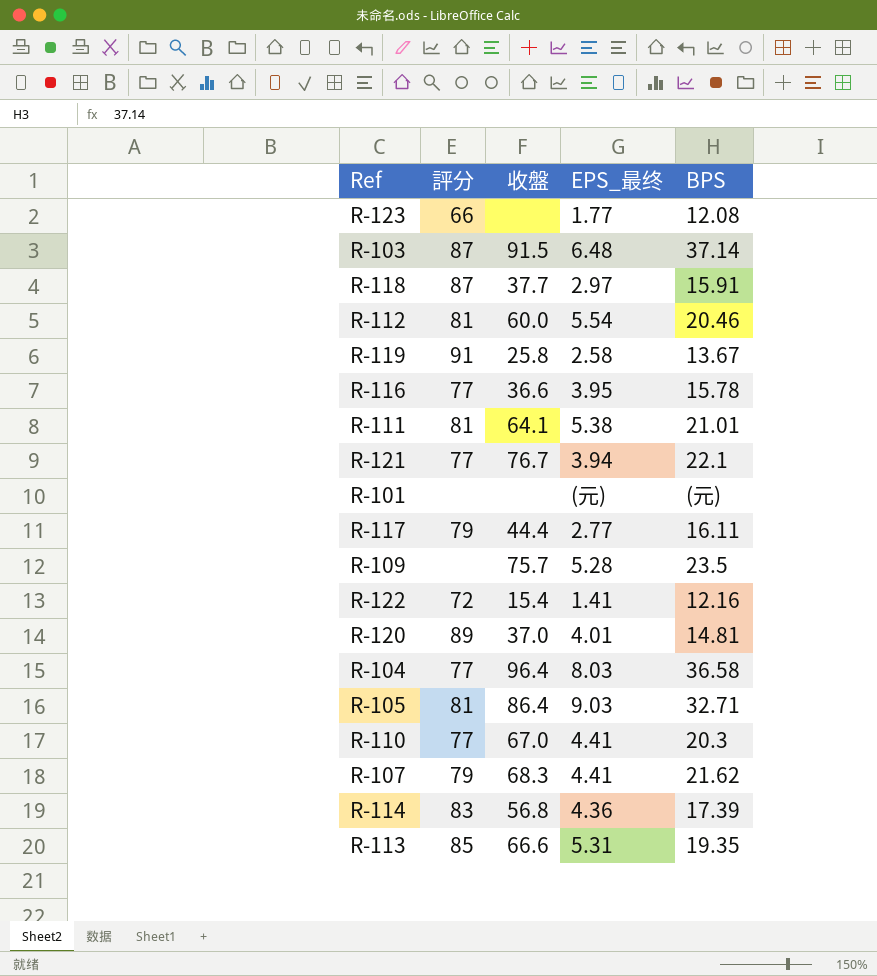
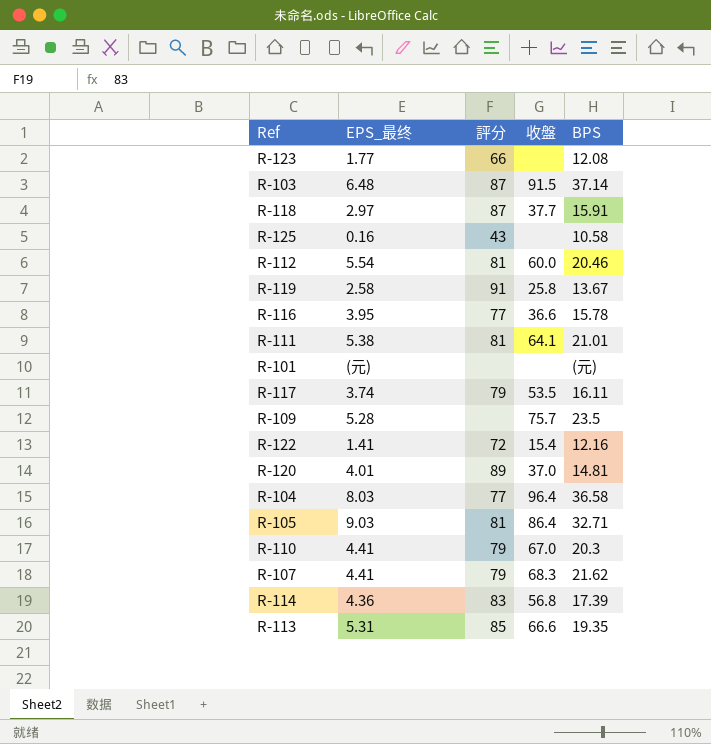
column EPS_最终 | position: 4 -> 2
row R-121: 77 | 76.7 | 3.94 | 22.1 -> none
row R-125: none -> 0.16 | 43 | none | 10.58
R-117 | EPS_最终: 2.77 -> 3.74
R-117 | 收盤: 44.4 -> 53.5
R-110 | 評分: 77 -> 79

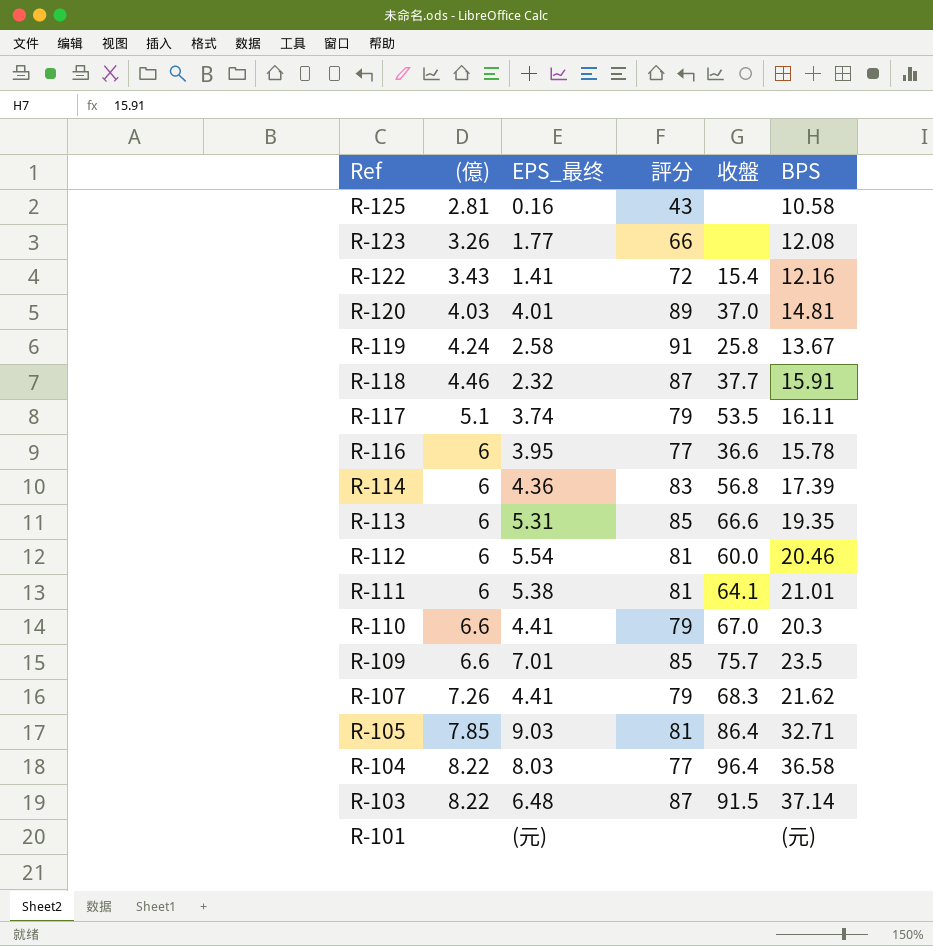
row order: none -> Ref descending
column (億) | position: none -> 2
R-118 | EPS_最终: 2.97 -> 2.32
R-109 | EPS_最终: 5.28 -> 7.01
R-109 | 評分: none -> 85

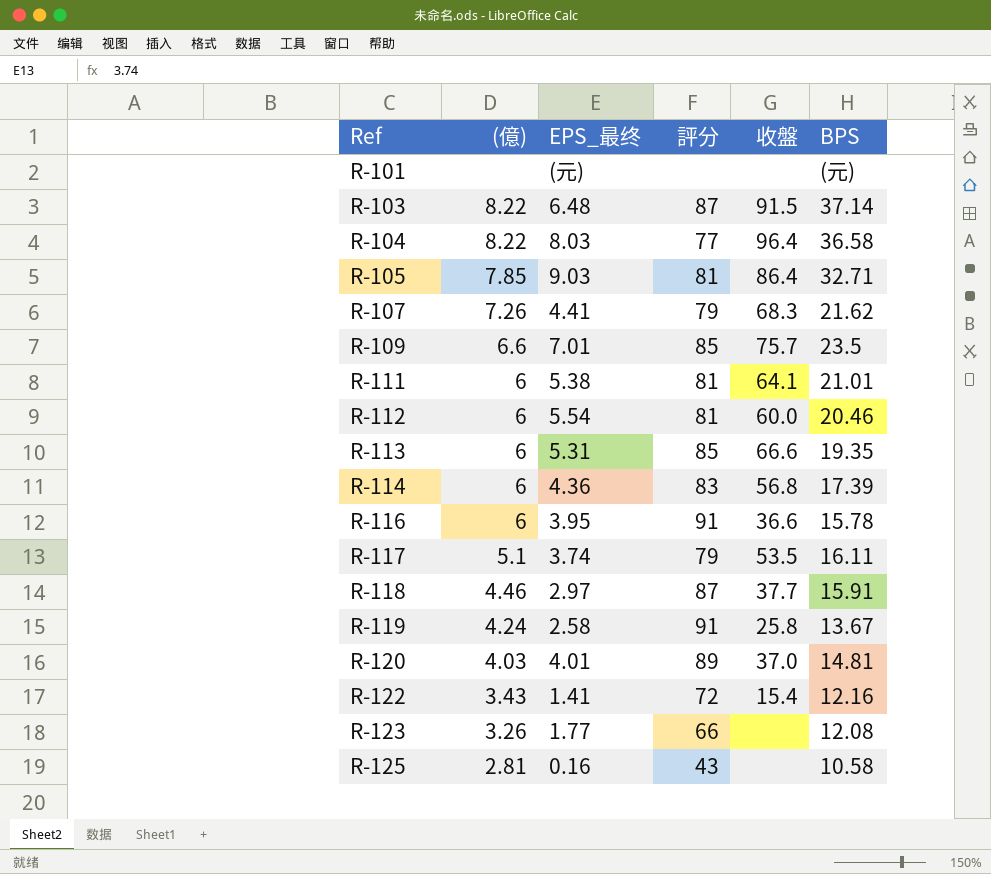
row order: Ref descending -> Ref ascending
row R-110: 6.6 | 4.41 | 79 | 67.0 | 20.3 -> none
R-116 | 評分: 77 -> 91
R-118 | EPS_最终: 2.32 -> 2.97

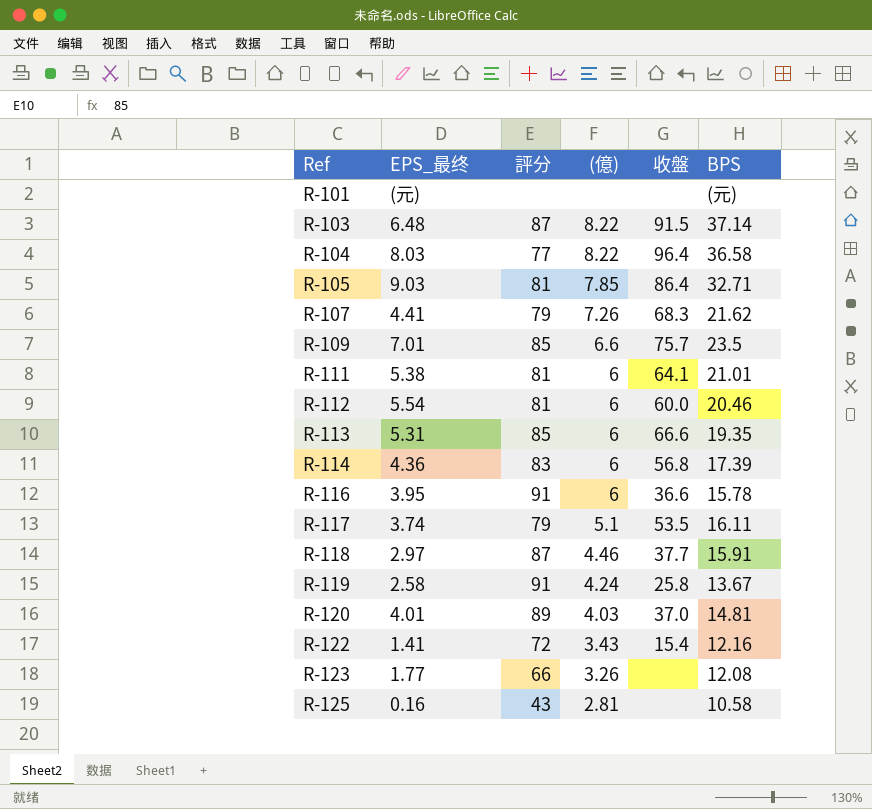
column (億) | position: 2 -> 4

